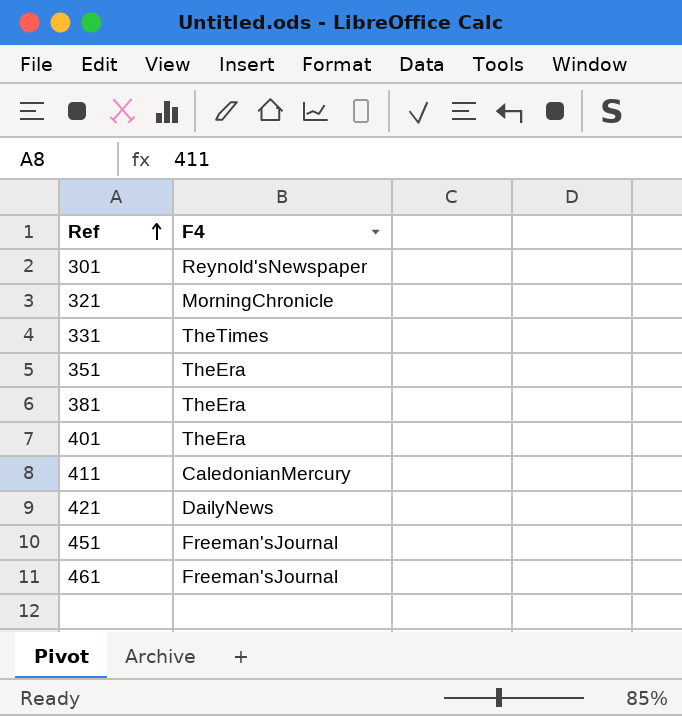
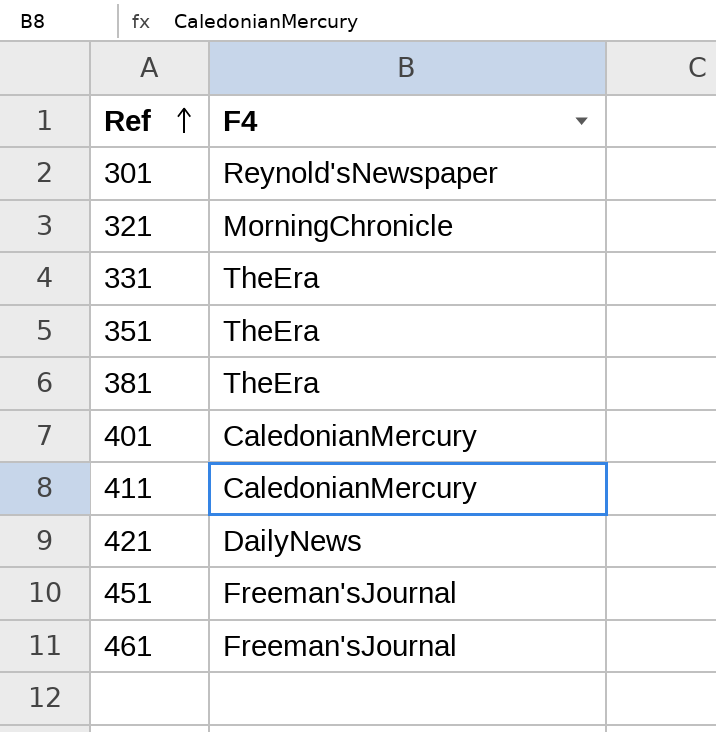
331 | F4: TheTimes -> TheEra
401 | F4: TheEra -> CaledonianMercury

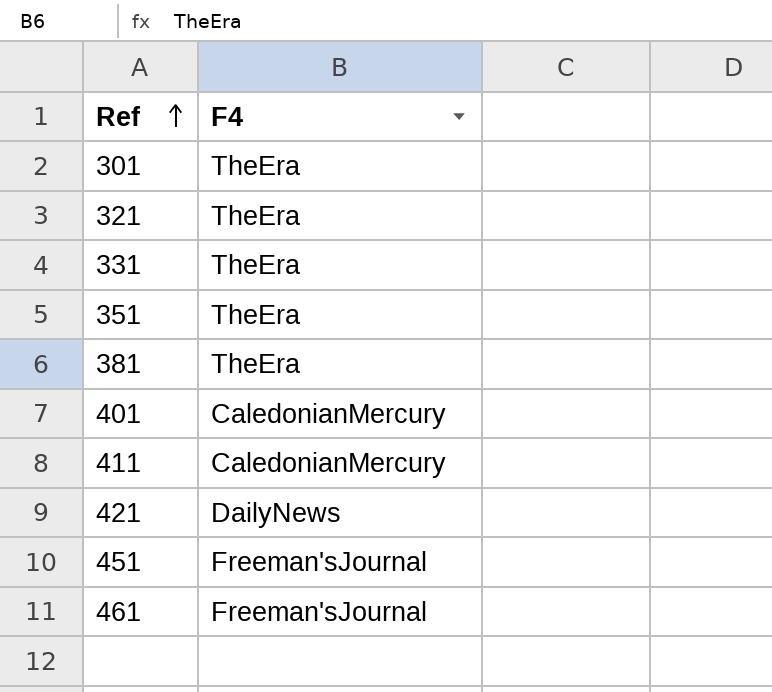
301 | F4: Reynold'sNewspaper -> TheEra
321 | F4: MorningChronicle -> TheEra

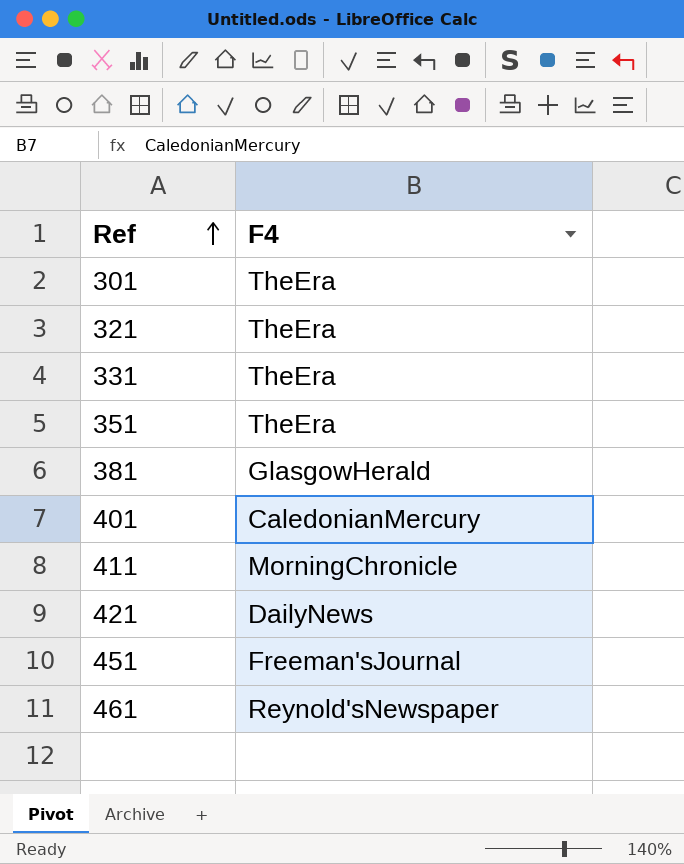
381 | F4: TheEra -> GlasgowHerald
411 | F4: CaledonianMercury -> MorningChronicle
461 | F4: Freeman'sJournal -> Reynold'sNewspaper

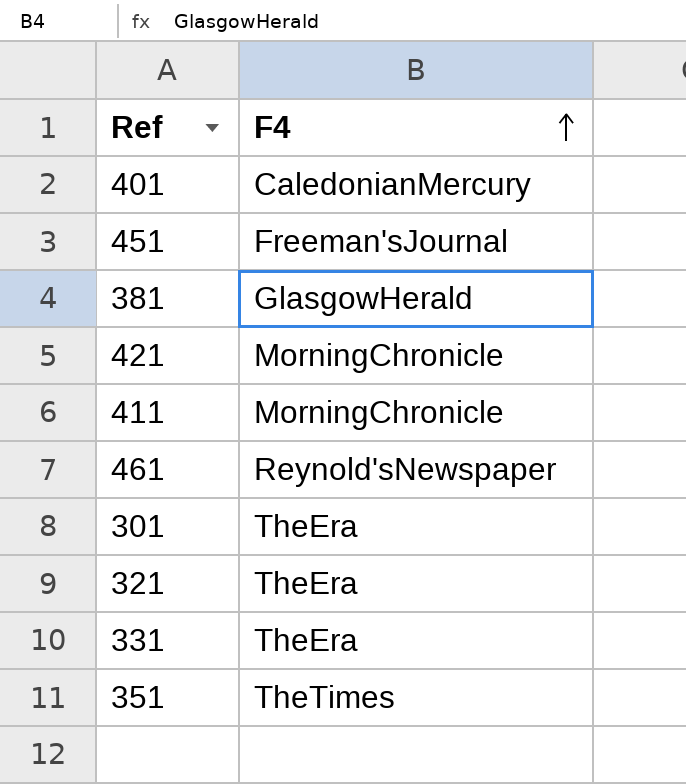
row order: Ref ascending -> F4 ascending
421 | F4: DailyNews -> MorningChronicle
351 | F4: TheEra -> TheTimes

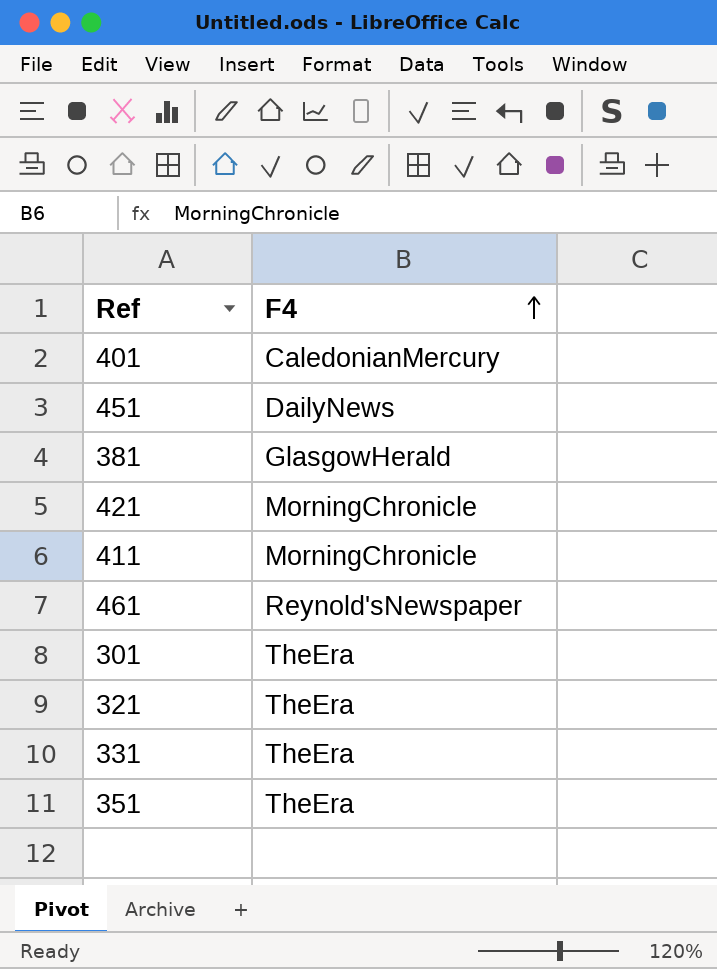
451 | F4: Freeman'sJournal -> DailyNews
351 | F4: TheTimes -> TheEra

